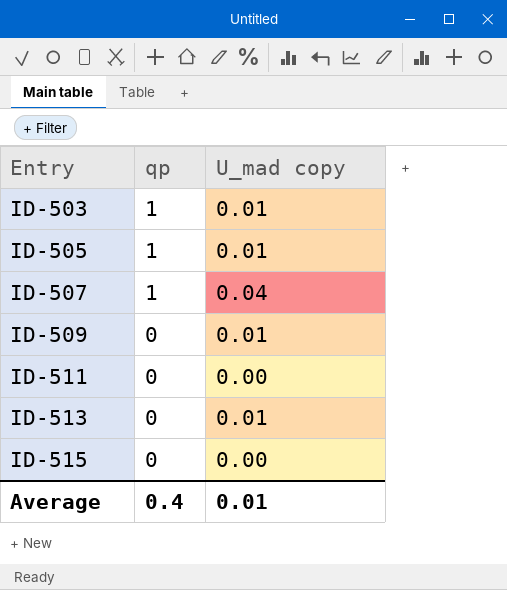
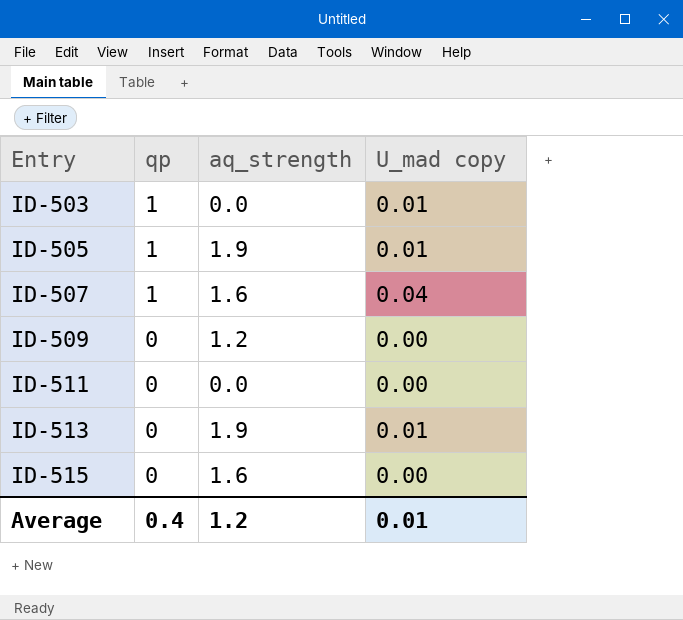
column aq_strength | position: none -> 3
ID-509 | U_mad copy: 0.01 -> 0.00

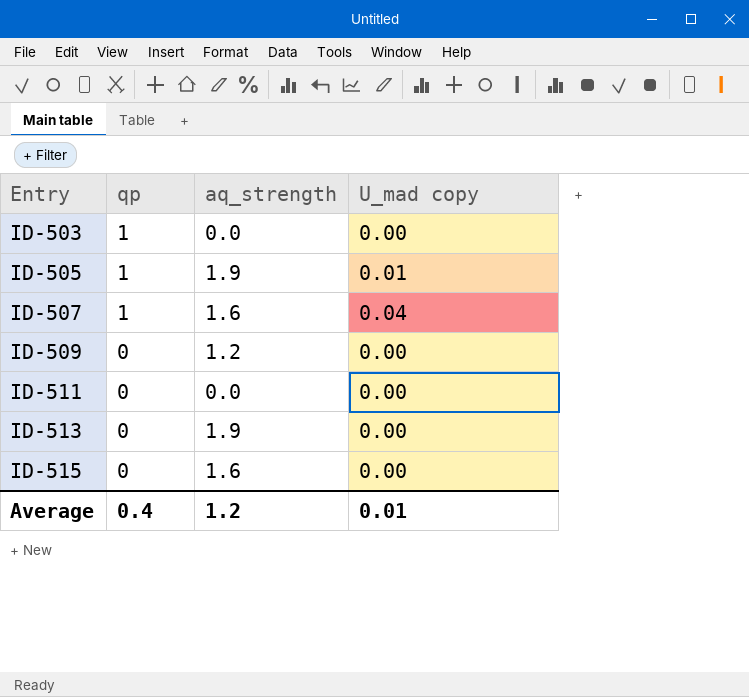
ID-503 | U_mad copy: 0.01 -> 0.00
ID-513 | U_mad copy: 0.01 -> 0.00

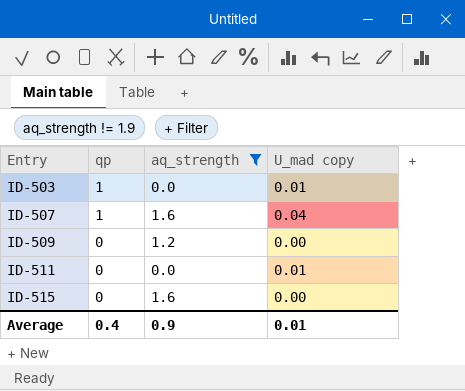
filter: none -> aq_strength != 1.9
ID-503 | U_mad copy: 0.00 -> 0.01
ID-511 | U_mad copy: 0.00 -> 0.01
Average | aq_strength: 1.2 -> 0.9

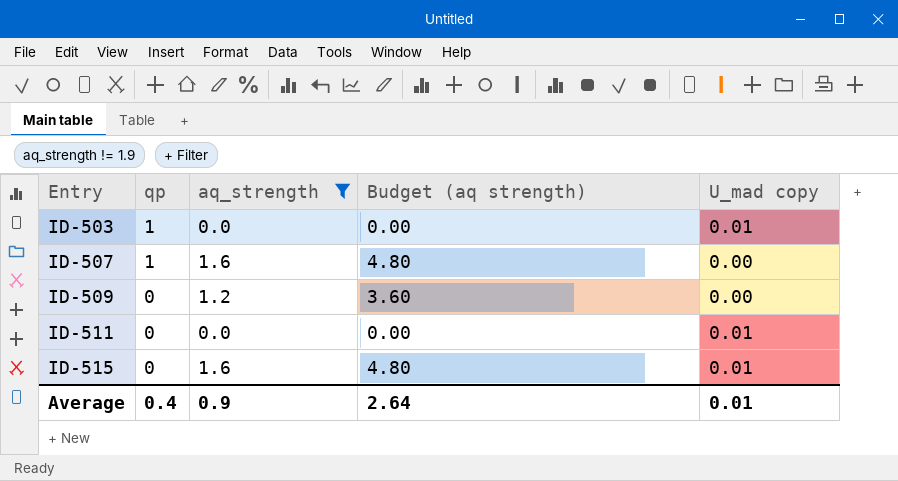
column Budget (aq strength) | formula: none -> [aq_strength] * 3
ID-507 | U_mad copy: 0.04 -> 0.00
ID-515 | U_mad copy: 0.00 -> 0.01

